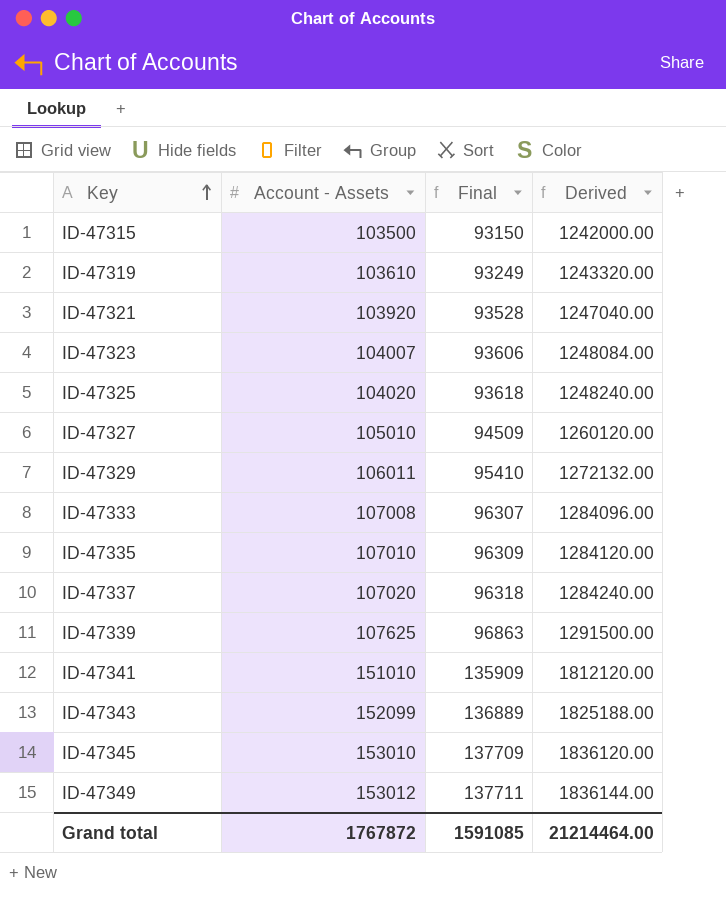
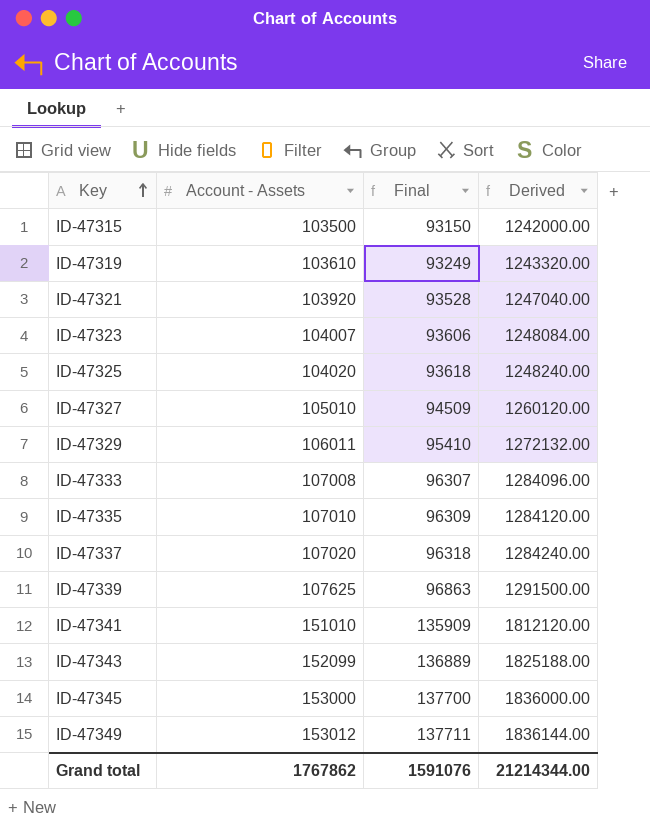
ID-47345 | Account - Assets: 153010 -> 153000
ID-47345 | Final: 137709 -> 137700
ID-47345 | Derived: 1836120.00 -> 1836000.00
Grand total | Account - Assets: 1767872 -> 1767862
Grand total | Final: 1591085 -> 1591076
Grand total | Derived: 21214464.00 -> 21214344.00

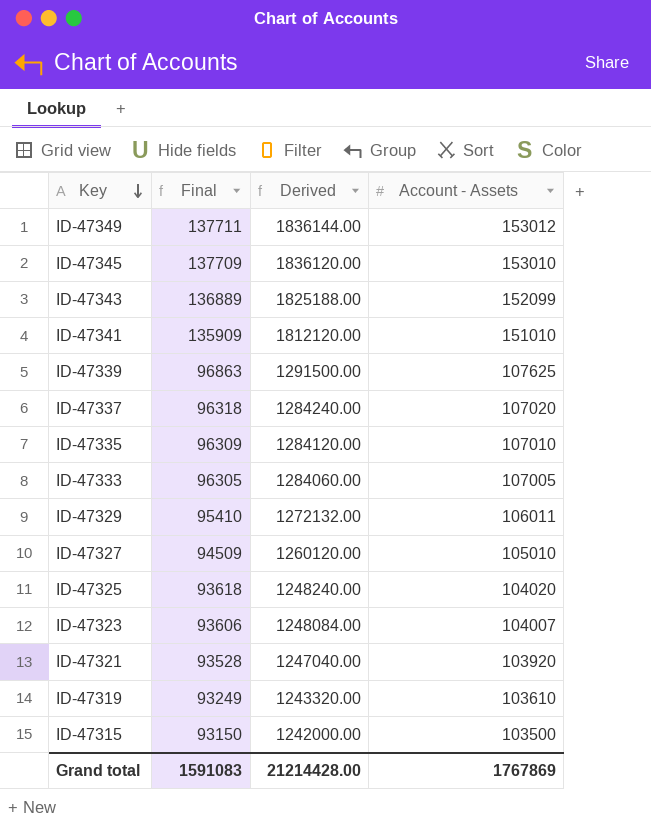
row order: Key ascending -> Key descending
column Account - Assets | position: 2 -> 4
ID-47345 | Final: 137700 -> 137709
ID-47345 | Derived: 1836000.00 -> 1836120.00
ID-47345 | Account - Assets: 153000 -> 153010
ID-47333 | Final: 96307 -> 96305
ID-47333 | Derived: 1284096.00 -> 1284060.00
ID-47333 | Account - Assets: 107008 -> 107005
Grand total | Final: 1591076 -> 1591083
Grand total | Derived: 21214344.00 -> 21214428.00
Grand total | Account - Assets: 1767862 -> 1767869

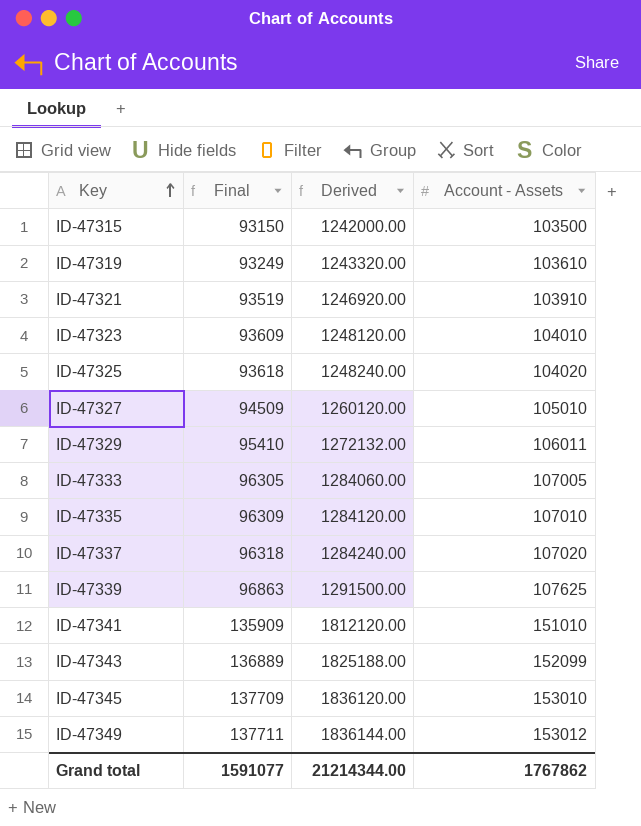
row order: Key descending -> Key ascending
ID-47321 | Final: 93528 -> 93519
ID-47321 | Derived: 1247040.00 -> 1246920.00
ID-47321 | Account - Assets: 103920 -> 103910
ID-47323 | Final: 93606 -> 93609
ID-47323 | Derived: 1248084.00 -> 1248120.00
ID-47323 | Account - Assets: 104007 -> 104010
Grand total | Final: 1591083 -> 1591077
Grand total | Derived: 21214428.00 -> 21214344.00
Grand total | Account - Assets: 1767869 -> 1767862

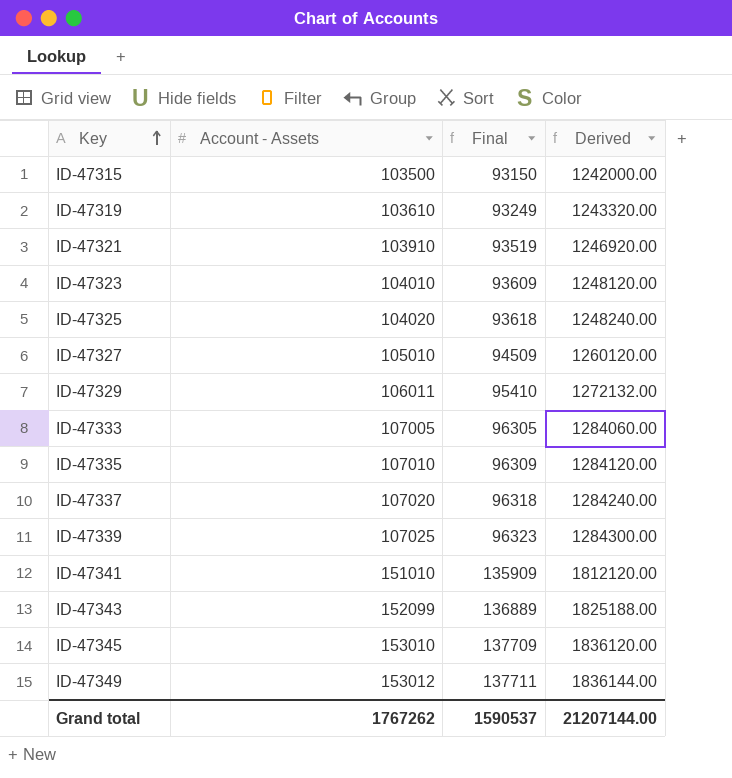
column Account - Assets | position: 4 -> 2
ID-47339 | Account - Assets: 107625 -> 107025
ID-47339 | Final: 96863 -> 96323
ID-47339 | Derived: 1291500.00 -> 1284300.00
Grand total | Account - Assets: 1767862 -> 1767262
Grand total | Final: 1591077 -> 1590537
Grand total | Derived: 21214344.00 -> 21207144.00

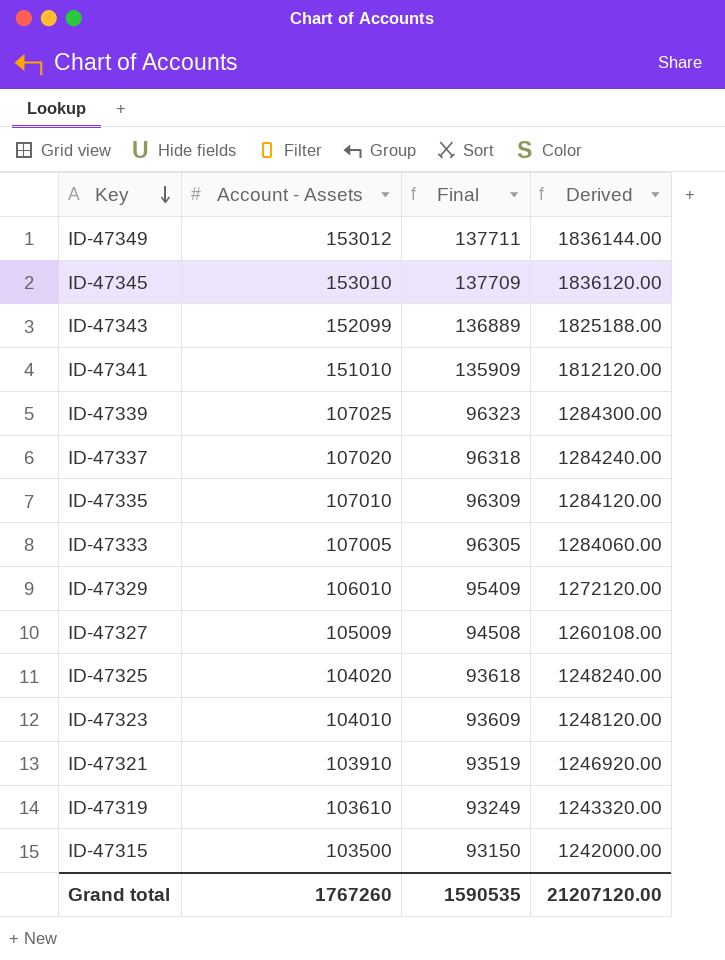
row order: Key ascending -> Key descending
ID-47329 | Account - Assets: 106011 -> 106010
ID-47329 | Final: 95410 -> 95409
ID-47329 | Derived: 1272132.00 -> 1272120.00
ID-47327 | Account - Assets: 105010 -> 105009
ID-47327 | Final: 94509 -> 94508
ID-47327 | Derived: 1260120.00 -> 1260108.00
Grand total | Account - Assets: 1767262 -> 1767260
Grand total | Final: 1590537 -> 1590535
Grand total | Derived: 21207144.00 -> 21207120.00

